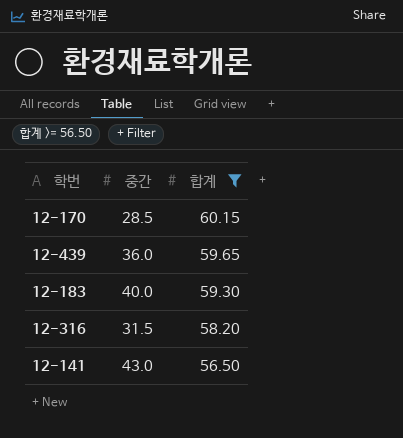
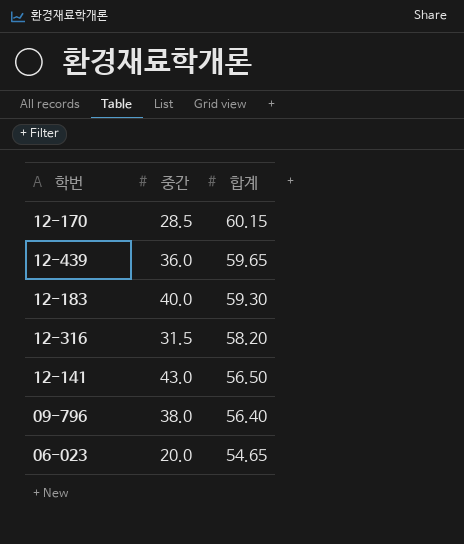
filter: 합계 >= 56.50 -> none

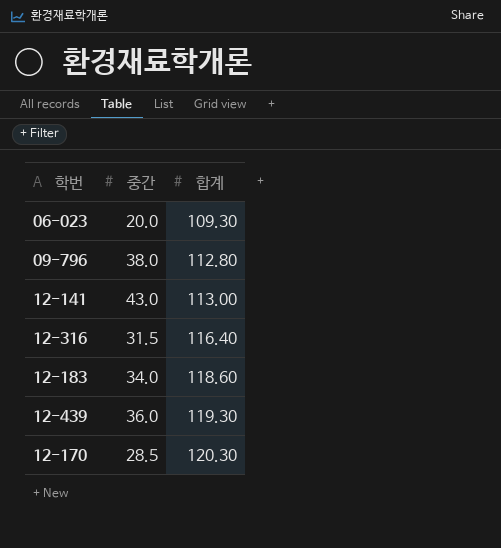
row order: 합계 descending -> 합계 ascending
06-023 | 합계: 54.65 -> 109.30
09-796 | 합계: 56.40 -> 112.80
12-141 | 합계: 56.50 -> 113.00
12-316 | 합계: 58.20 -> 116.40
12-183 | 중간: 40.0 -> 34.0
12-183 | 합계: 59.30 -> 118.60
12-439 | 합계: 59.65 -> 119.30
12-170 | 합계: 60.15 -> 120.30

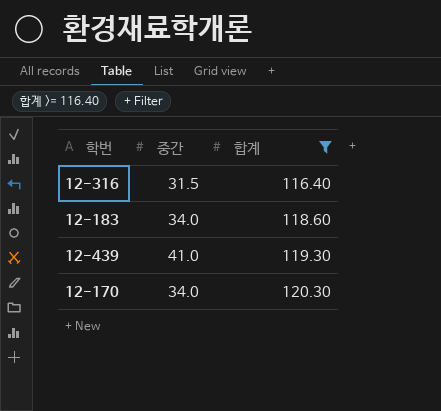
filter: none -> 합계 >= 116.40
12-439 | 중간: 36.0 -> 41.0
12-170 | 중간: 28.5 -> 34.0

